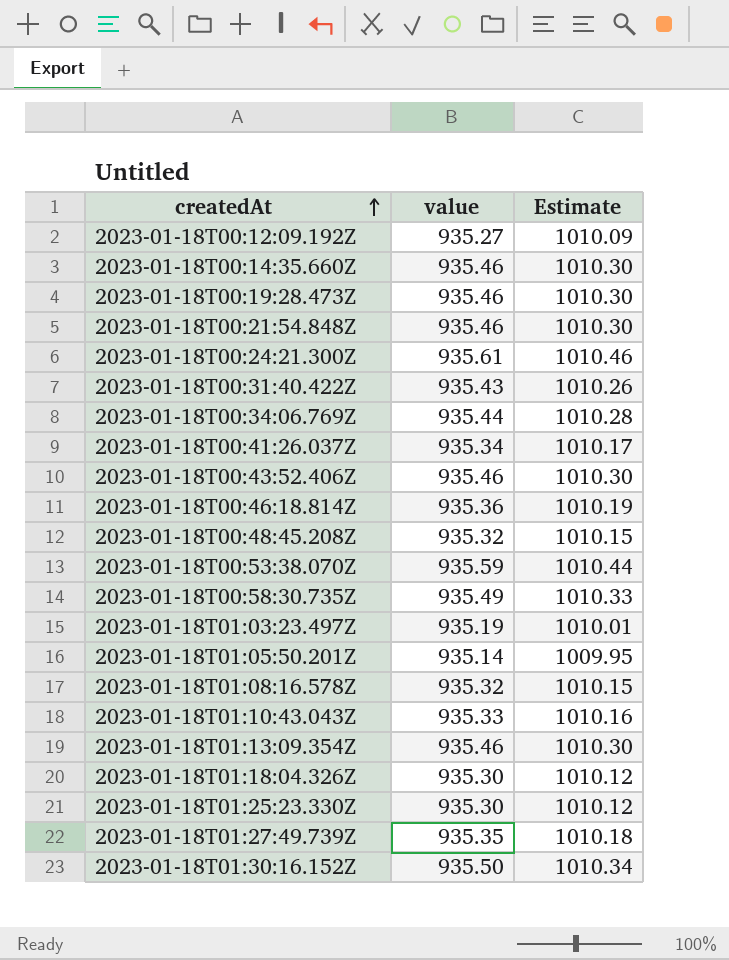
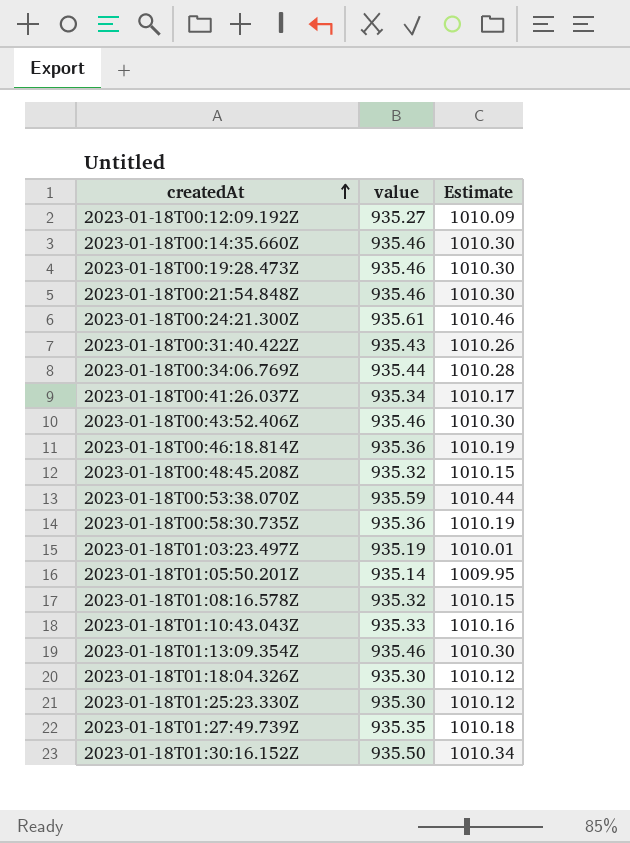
2023-01-18T00:58:30.735Z | value: 935.49 -> 935.36
2023-01-18T00:58:30.735Z | Estimate: 1010.33 -> 1010.19

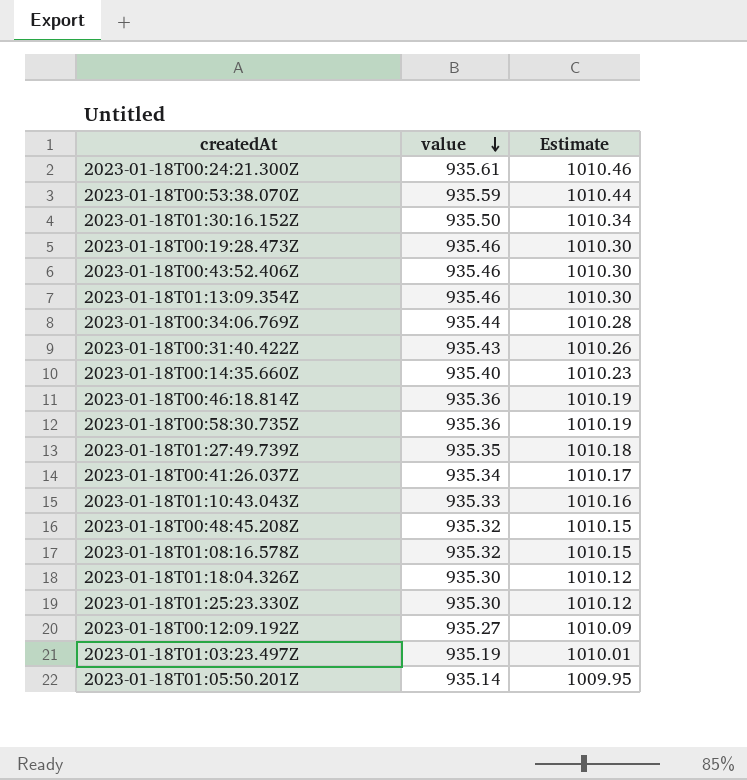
row order: createdAt ascending -> value descending
row 2023-01-18T00:21:54.848Z: 935.46 | 1010.30 -> none
2023-01-18T00:14:35.660Z | value: 935.46 -> 935.40
2023-01-18T00:14:35.660Z | Estimate: 1010.30 -> 1010.23

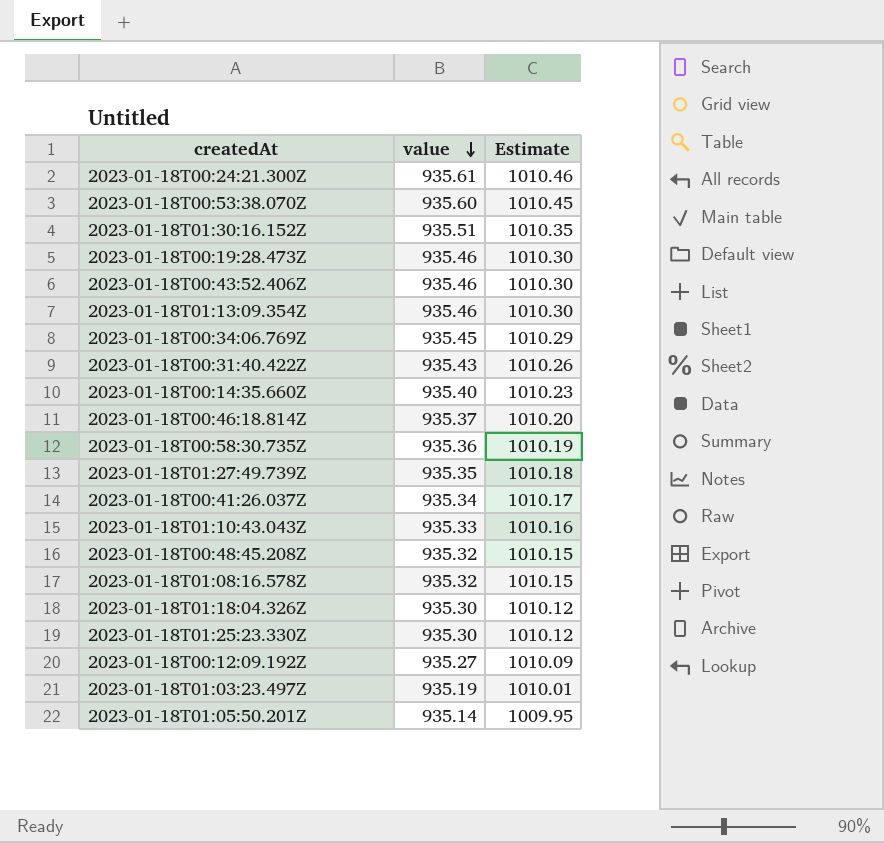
2023-01-18T00:53:38.070Z | value: 935.59 -> 935.60
2023-01-18T00:53:38.070Z | Estimate: 1010.44 -> 1010.45
2023-01-18T01:30:16.152Z | value: 935.50 -> 935.51
2023-01-18T01:30:16.152Z | Estimate: 1010.34 -> 1010.35
2023-01-18T00:34:06.769Z | value: 935.44 -> 935.45
2023-01-18T00:34:06.769Z | Estimate: 1010.28 -> 1010.29
2023-01-18T00:46:18.814Z | value: 935.36 -> 935.37
2023-01-18T00:46:18.814Z | Estimate: 1010.19 -> 1010.20

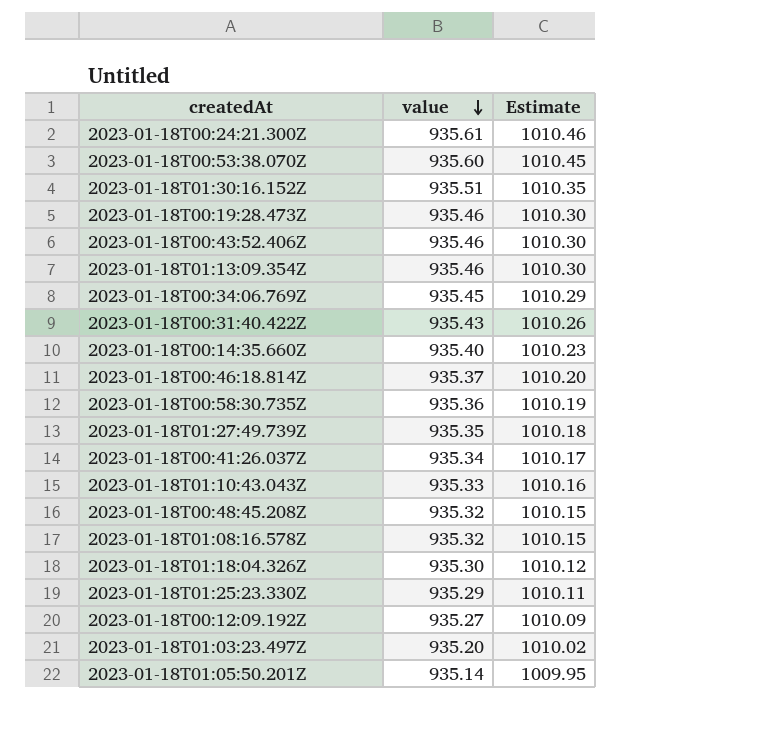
2023-01-18T01:25:23.330Z | value: 935.30 -> 935.29
2023-01-18T01:25:23.330Z | Estimate: 1010.12 -> 1010.11
2023-01-18T01:03:23.497Z | value: 935.19 -> 935.20
2023-01-18T01:03:23.497Z | Estimate: 1010.01 -> 1010.02

